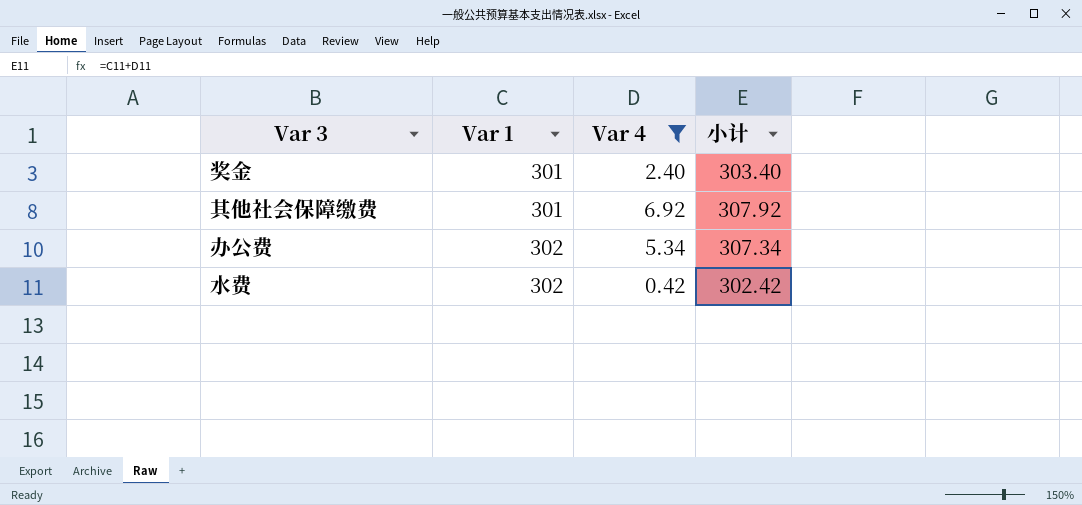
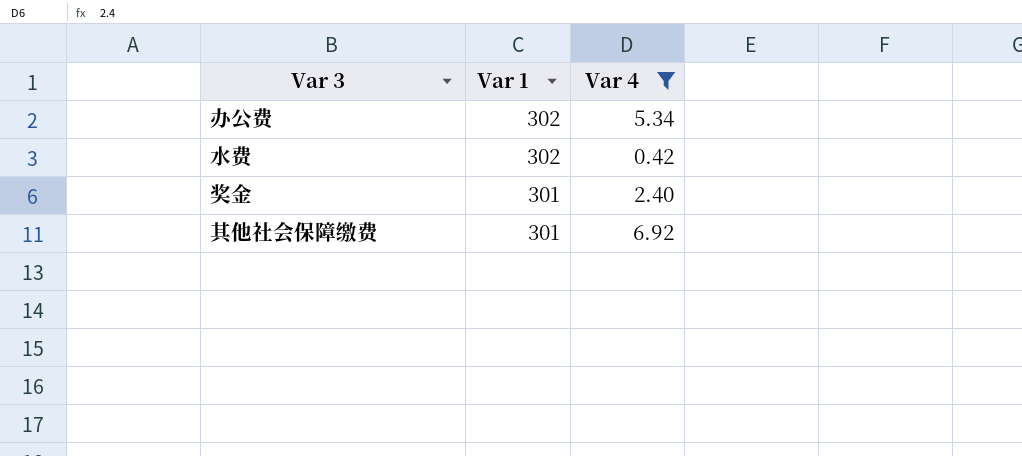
row order: Var 1 ascending -> Var 1 descending
column 小计 | formula: [Var 1] + [Var 4] -> none

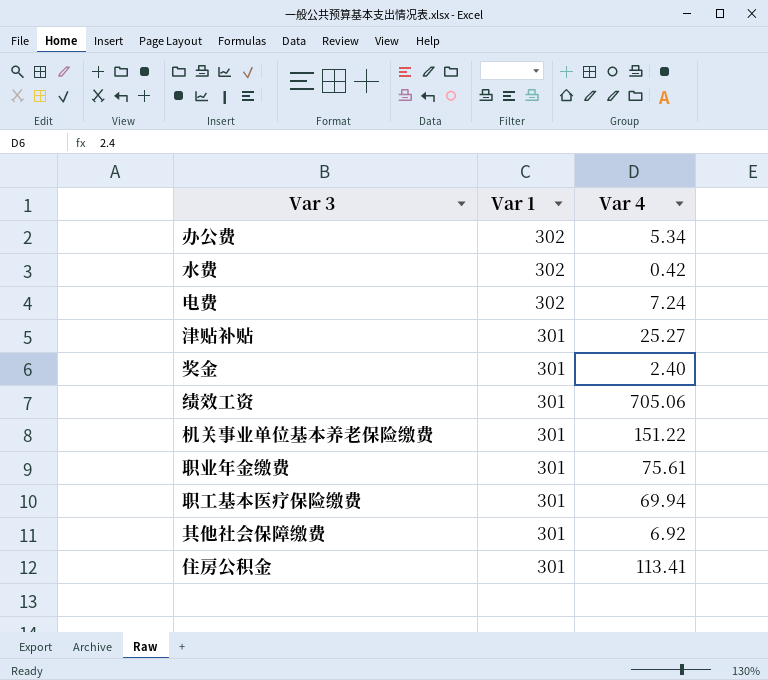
filter: Var 4 <= 6.92 -> none

